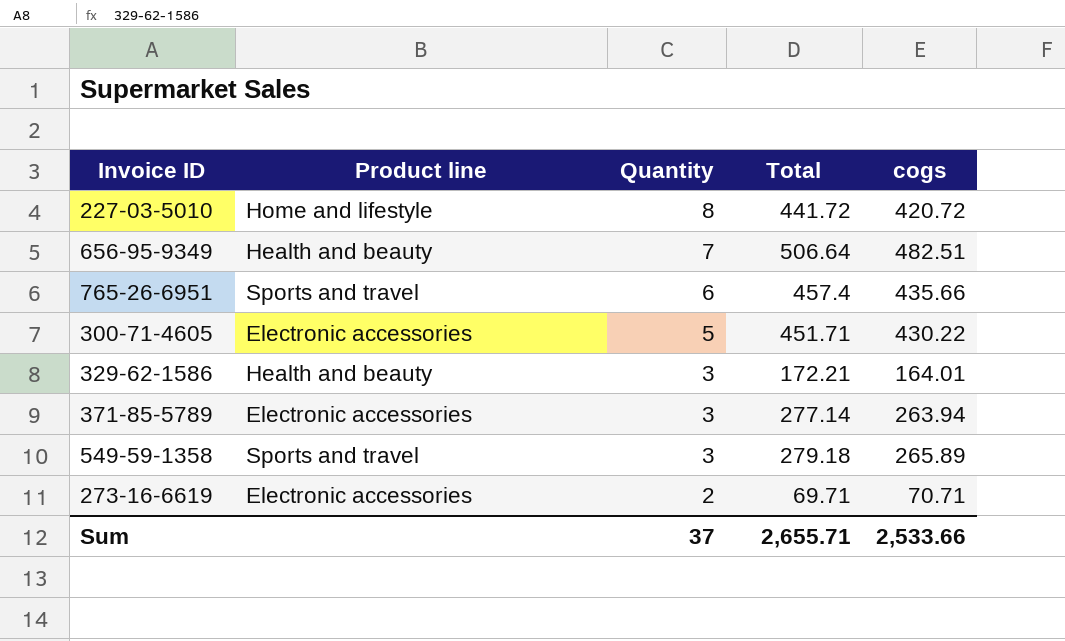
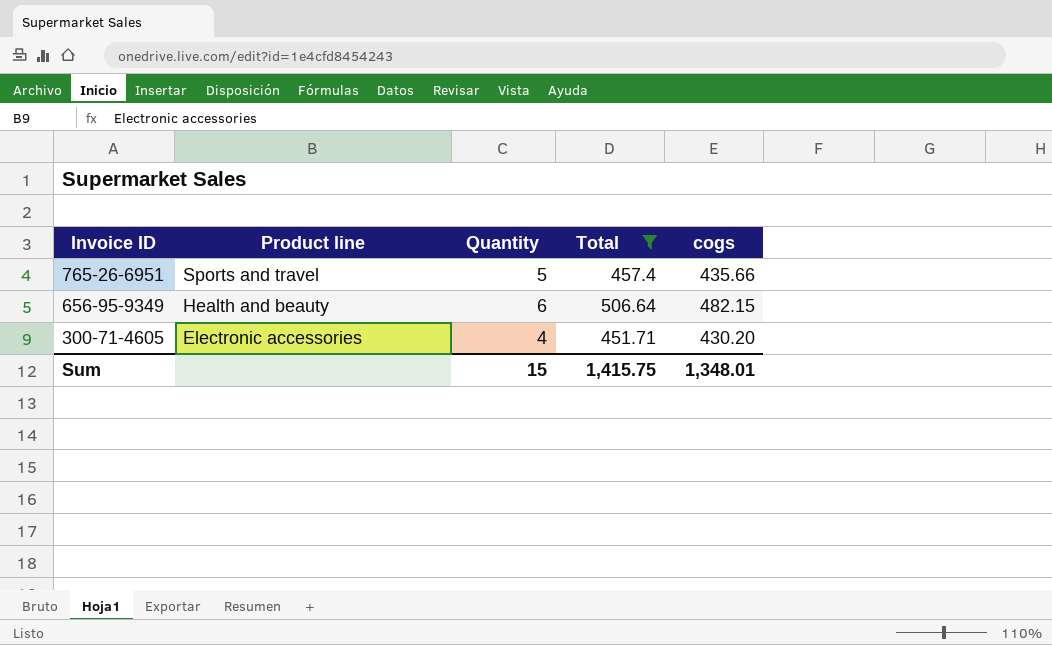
filter: none -> Total >= 451.71
row order: Quantity descending -> Invoice ID descending
765-26-6951 | Quantity: 6 -> 5
656-95-9349 | Quantity: 7 -> 6
656-95-9349 | cogs: 482.51 -> 482.15
300-71-4605 | Quantity: 5 -> 4
300-71-4605 | cogs: 430.22 -> 430.20
Sum | Quantity: 37 -> 15
Sum | Total: 2,655.71 -> 1,415.75
Sum | cogs: 2,533.66 -> 1,348.01

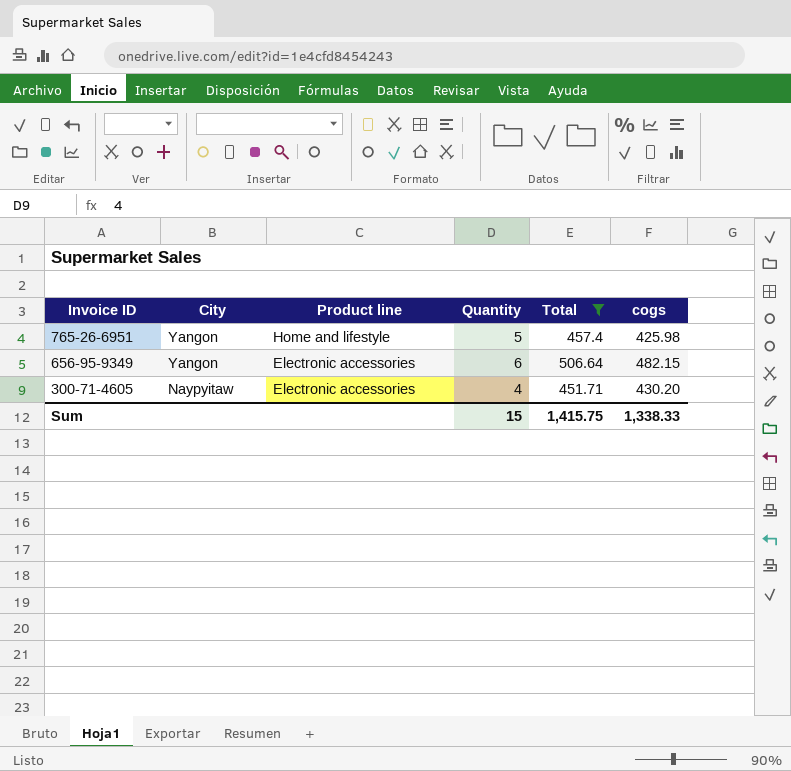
column City | position: none -> 2
765-26-6951 | Product line: Sports and travel -> Home and lifestyle
765-26-6951 | cogs: 435.66 -> 425.98
656-95-9349 | Product line: Health and beauty -> Electronic accessories
Sum | cogs: 1,348.01 -> 1,338.33

